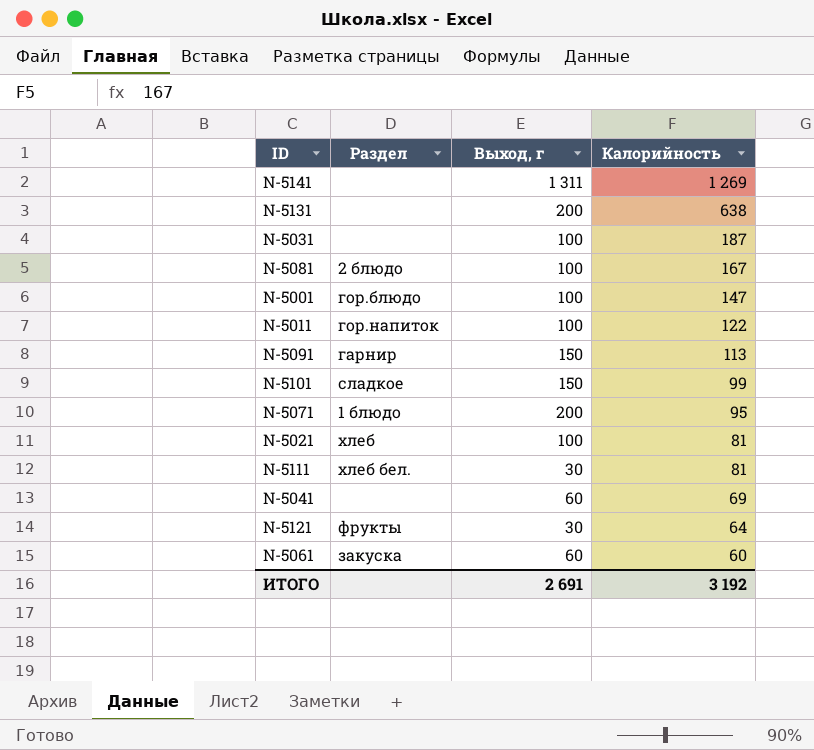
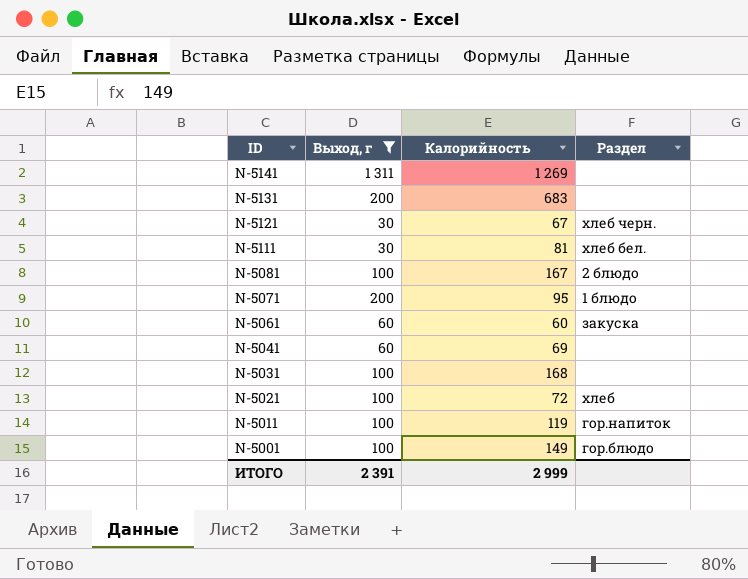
filter: none -> Выход, г != 150
row order: Калорийность descending -> ID descending
column Раздел | position: 2 -> 4
N-5131 | Калорийность: 638 -> 683
N-5121 | Калорийность: 64 -> 67
N-5121 | Раздел: фрукты -> хлеб черн.
N-5031 | Калорийность: 187 -> 168
N-5021 | Калорийность: 81 -> 72
N-5011 | Калорийность: 122 -> 119
N-5001 | Калорийность: 147 -> 149
ИТОГО | Выход, г: 2 691 -> 2 391
ИТОГО | Калорийность: 3 192 -> 2 999

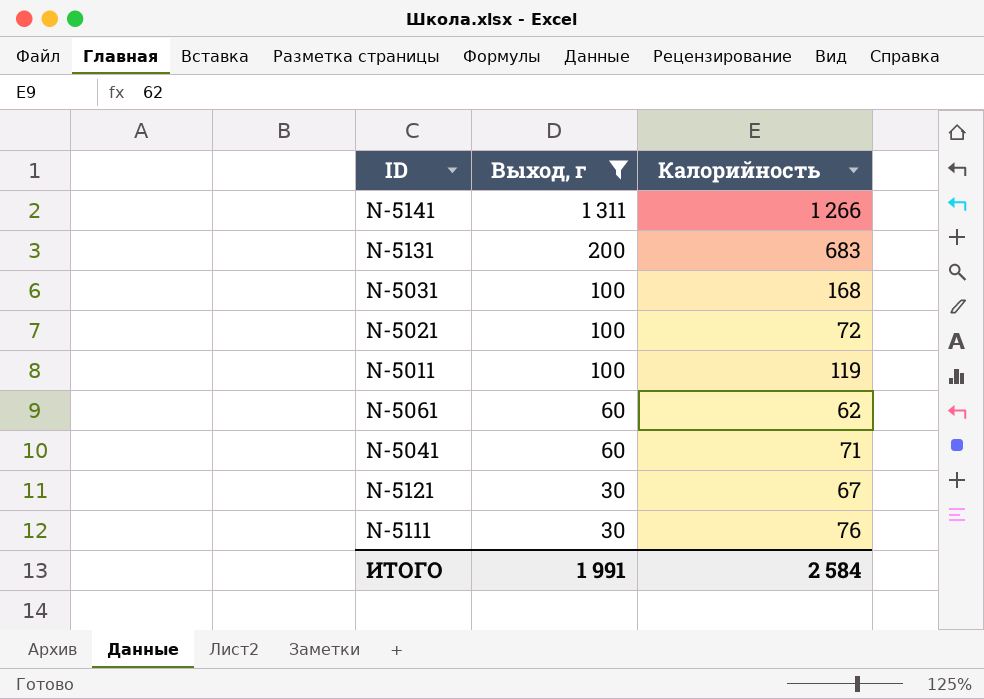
row order: ID descending -> Выход, г descending
column Раздел | position: 4 -> none
row N-5081: 100 | 167 | 2 блюдо -> none
row N-5071: 200 | 95 | 1 блюдо -> none
row N-5001: 100 | 149 | гор.блюдо -> none
N-5141 | Калорийность: 1 269 -> 1 266
N-5061 | Калорийность: 60 -> 62
N-5041 | Калорийность: 69 -> 71
N-5111 | Калорийность: 81 -> 76
ИТОГО | Выход, г: 2 391 -> 1 991
ИТОГО | Калорийность: 2 999 -> 2 584

